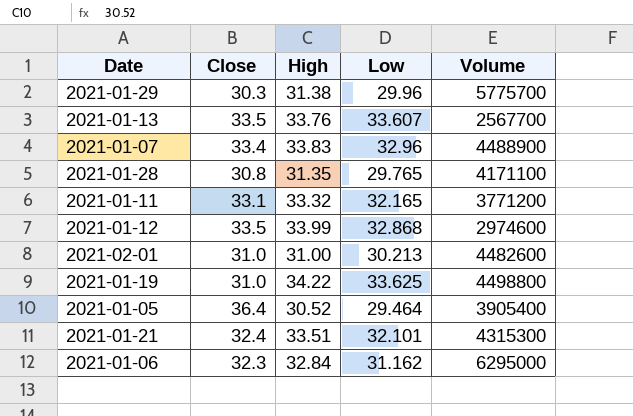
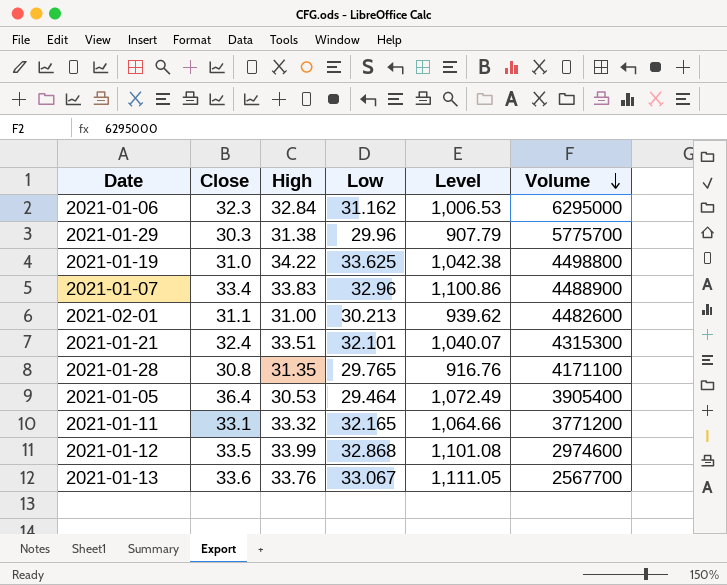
row order: none -> Volume descending
column Level | formula: none -> [Close] * [Low]
2021-02-01 | Close: 31.0 -> 31.1
2021-01-05 | High: 30.52 -> 30.53
2021-01-13 | Close: 33.5 -> 33.6
2021-01-13 | Low: 33.607 -> 33.067

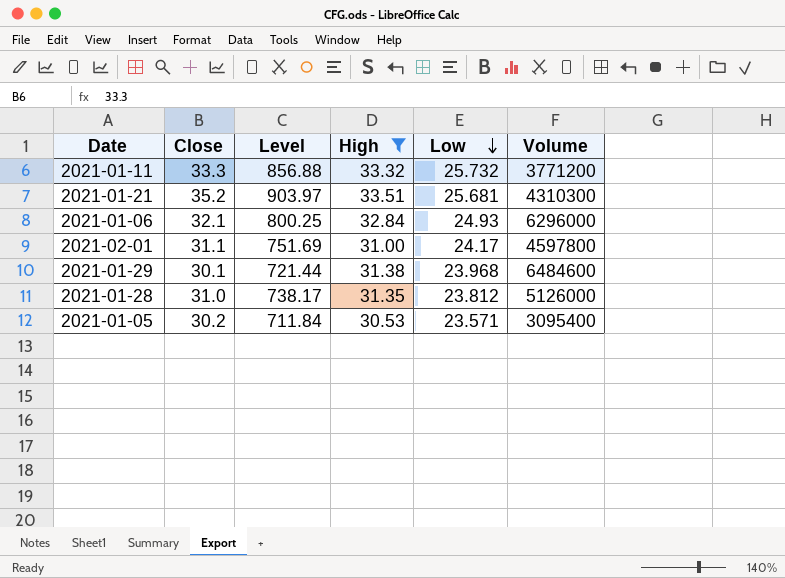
filter: none -> High <= 33.51
row order: Volume descending -> Low descending
column Level | position: 5 -> 3
2021-01-11 | Close: 33.1 -> 33.3
2021-01-11 | Level: 1,064.66 -> 856.88
2021-01-11 | Low: 32.165 -> 25.732
2021-01-21 | Close: 32.4 -> 35.2
2021-01-21 | Level: 1,040.07 -> 903.97
2021-01-21 | Low: 32.101 -> 25.681
2021-01-21 | Volume: 4315300 -> 4310300
2021-01-06 | Close: 32.3 -> 32.1
2021-01-06 | Level: 1,006.53 -> 800.25
2021-01-06 | Low: 31.162 -> 24.93
2021-01-06 | Volume: 6295000 -> 6296000
2021-02-01 | Level: 939.62 -> 751.69
2021-02-01 | Low: 30.213 -> 24.17
2021-02-01 | Volume: 4482600 -> 4597800
2021-01-29 | Close: 30.3 -> 30.1
2021-01-29 | Level: 907.79 -> 721.44
2021-01-29 | Low: 29.96 -> 23.968
2021-01-29 | Volume: 5775700 -> 6484600
2021-01-28 | Close: 30.8 -> 31.0
2021-01-28 | Level: 916.76 -> 738.17
2021-01-28 | Low: 29.765 -> 23.812
2021-01-28 | Volume: 4171100 -> 5126000
2021-01-05 | Close: 36.4 -> 30.2
2021-01-05 | Level: 1,072.49 -> 711.84
2021-01-05 | Low: 29.464 -> 23.571
2021-01-05 | Volume: 3905400 -> 3095400

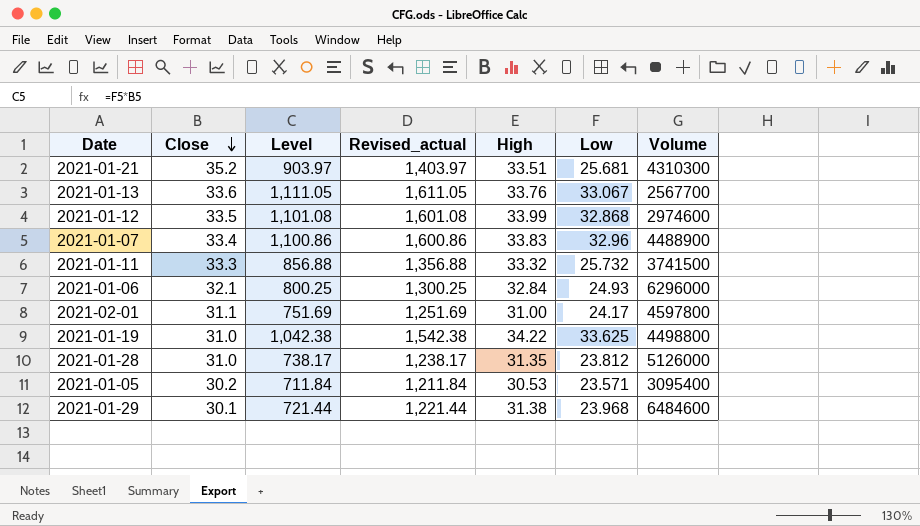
filter: High <= 33.51 -> none
row order: Low descending -> Close descending
column Revised_actual | formula: none -> [Level] + 500
2021-01-11 | Volume: 3771200 -> 3741500

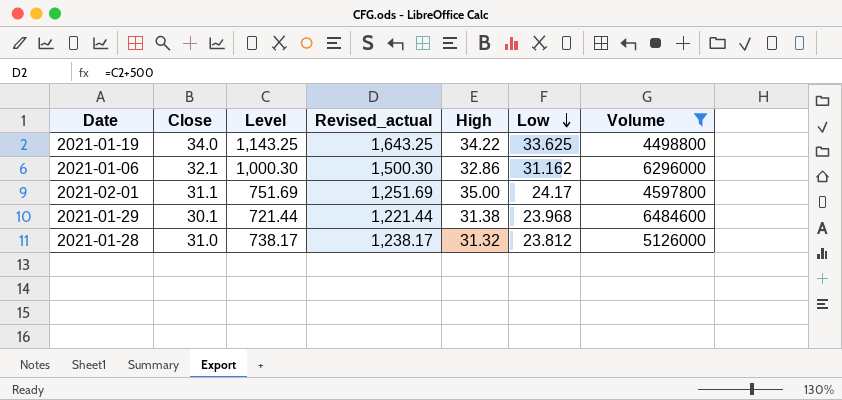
filter: none -> Volume >= 4498800
row order: Close descending -> Low descending
2021-01-19 | Close: 31.0 -> 34.0
2021-01-19 | Level: 1,042.38 -> 1,143.25
2021-01-19 | Revised_actual: 1,542.38 -> 1,643.25
2021-01-06 | Level: 800.25 -> 1,000.30
2021-01-06 | Revised_actual: 1,300.25 -> 1,500.30
2021-01-06 | High: 32.84 -> 32.86
2021-01-06 | Low: 24.93 -> 31.162
2021-02-01 | High: 31.00 -> 35.00
2021-01-28 | High: 31.35 -> 31.32

